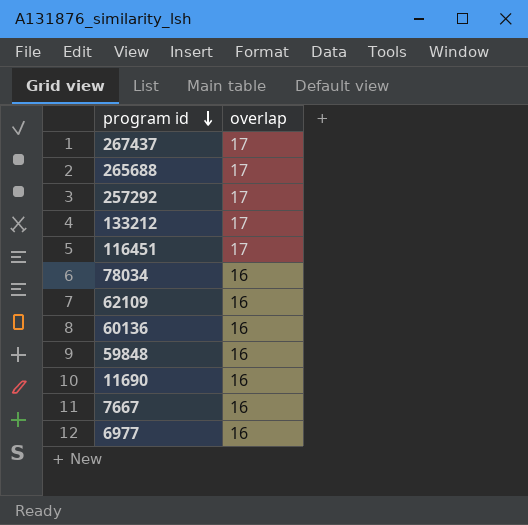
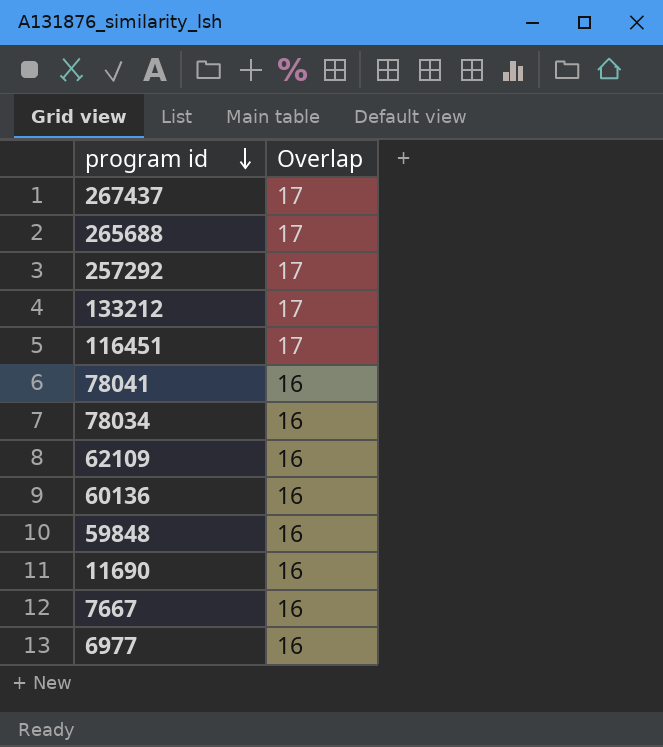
column name: overlap -> Overlap
row 78041: none -> 16

